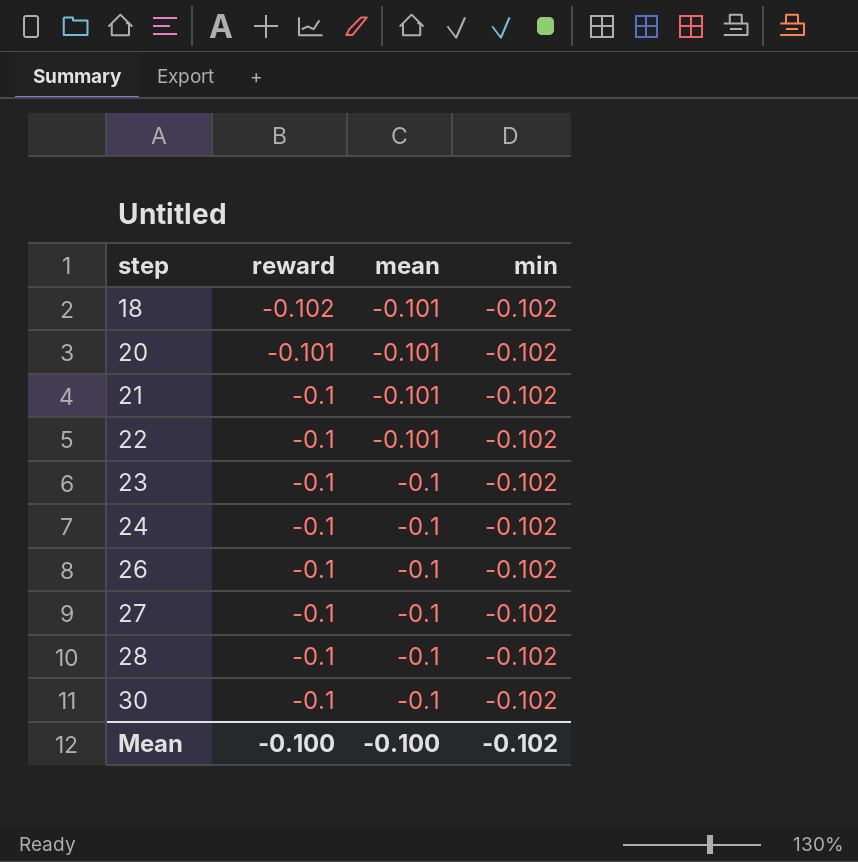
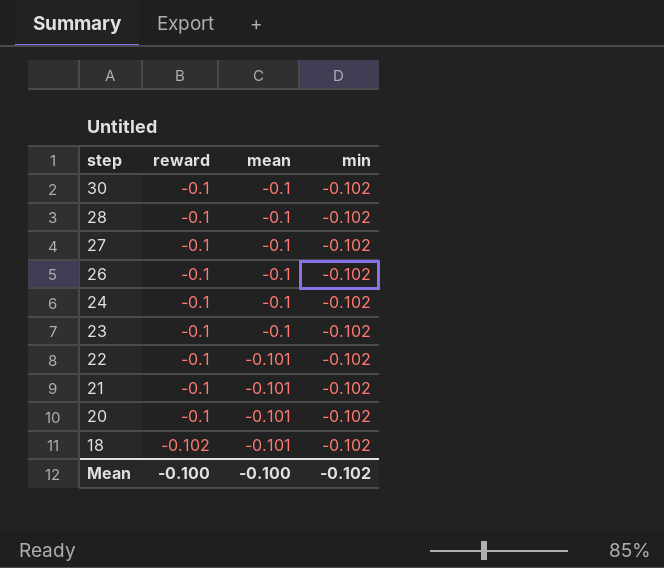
row order: step ascending -> step descending
20 | reward: -0.101 -> -0.1

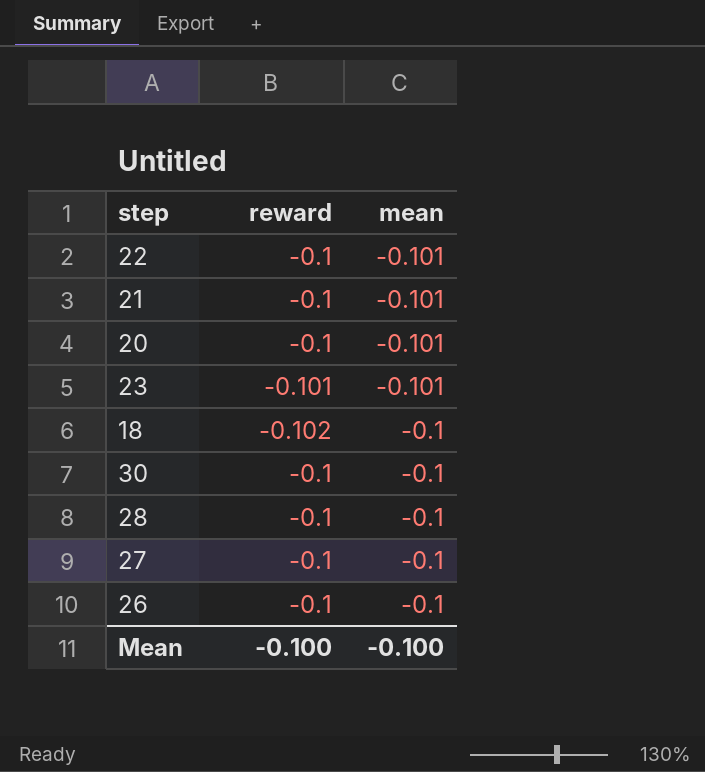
row order: step descending -> mean ascending
column min | position: 4 -> none
row 24: -0.1 | -0.1 | -0.102 -> none
23 | reward: -0.1 -> -0.101
23 | mean: -0.1 -> -0.101
18 | mean: -0.101 -> -0.1

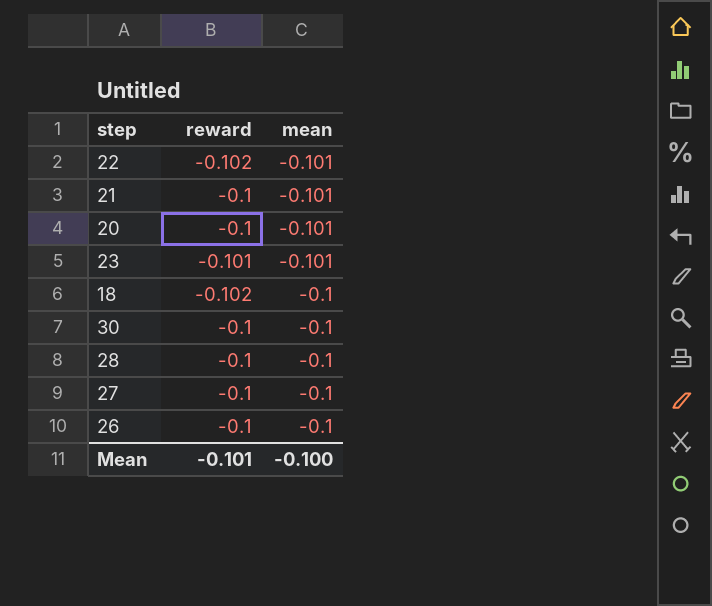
22 | reward: -0.1 -> -0.102
Mean | reward: -0.100 -> -0.101

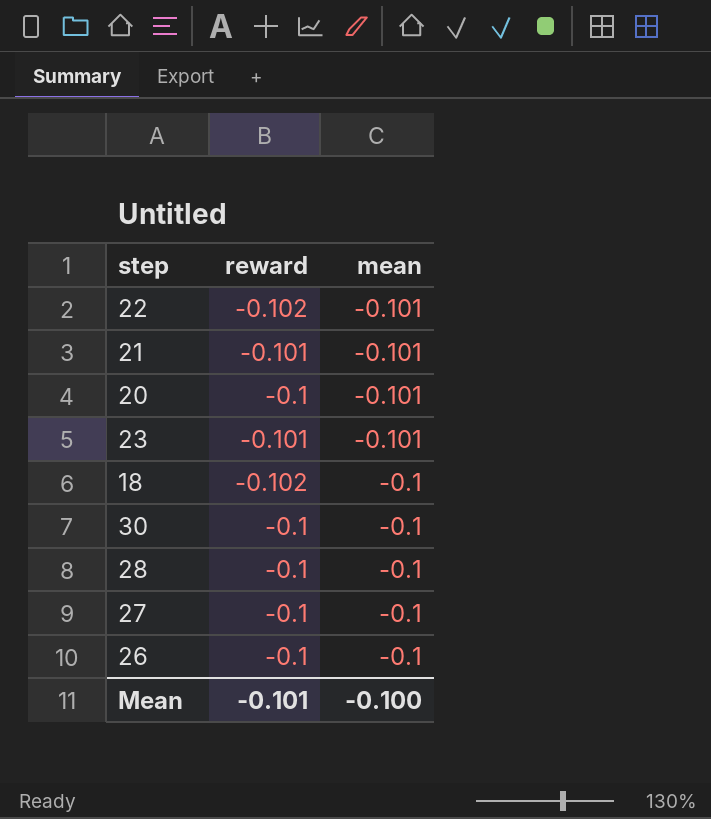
21 | reward: -0.1 -> -0.101

